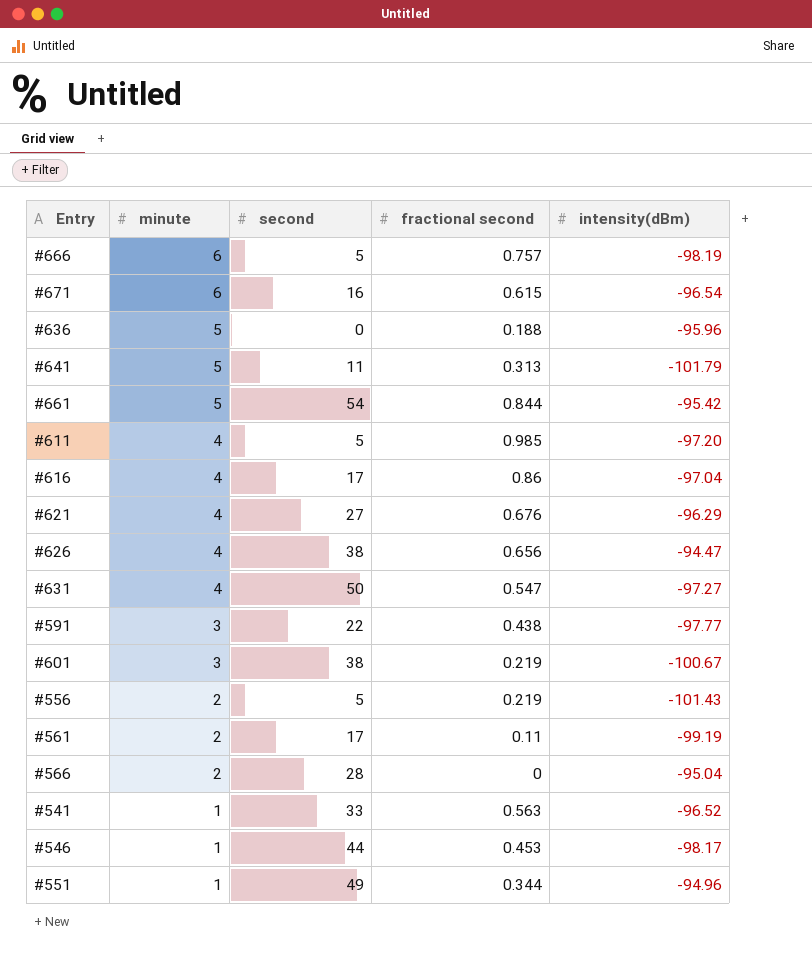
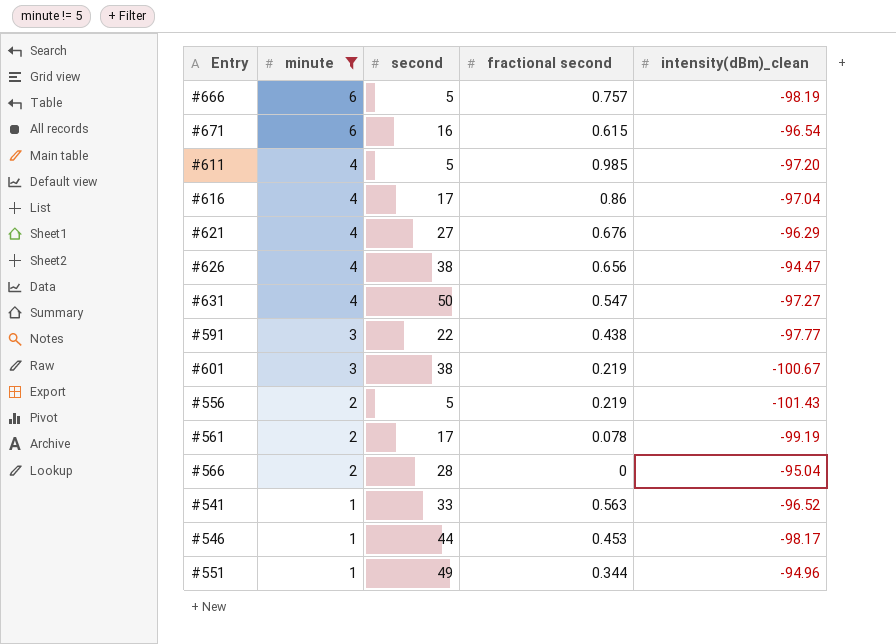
filter: none -> minute != 5
column name: intensity(dBm) -> intensity(dBm)_clean
#561 | fractional second: 0.11 -> 0.078

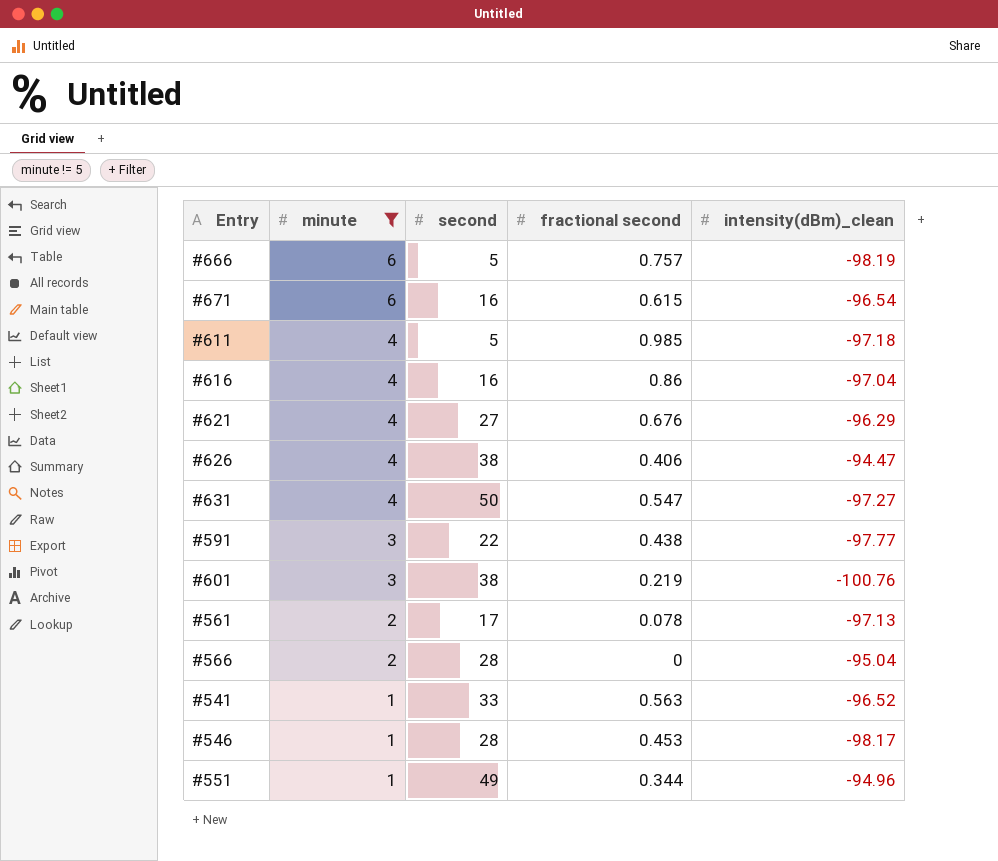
row #556: 2 | 5 | 0.219 | -101.43 -> none
#611 | intensity(dBm)_clean: -97.20 -> -97.18
#616 | second: 17 -> 16
#626 | fractional second: 0.656 -> 0.406
#601 | intensity(dBm)_clean: -100.67 -> -100.76
#561 | intensity(dBm)_clean: -99.19 -> -97.13
#546 | second: 44 -> 28

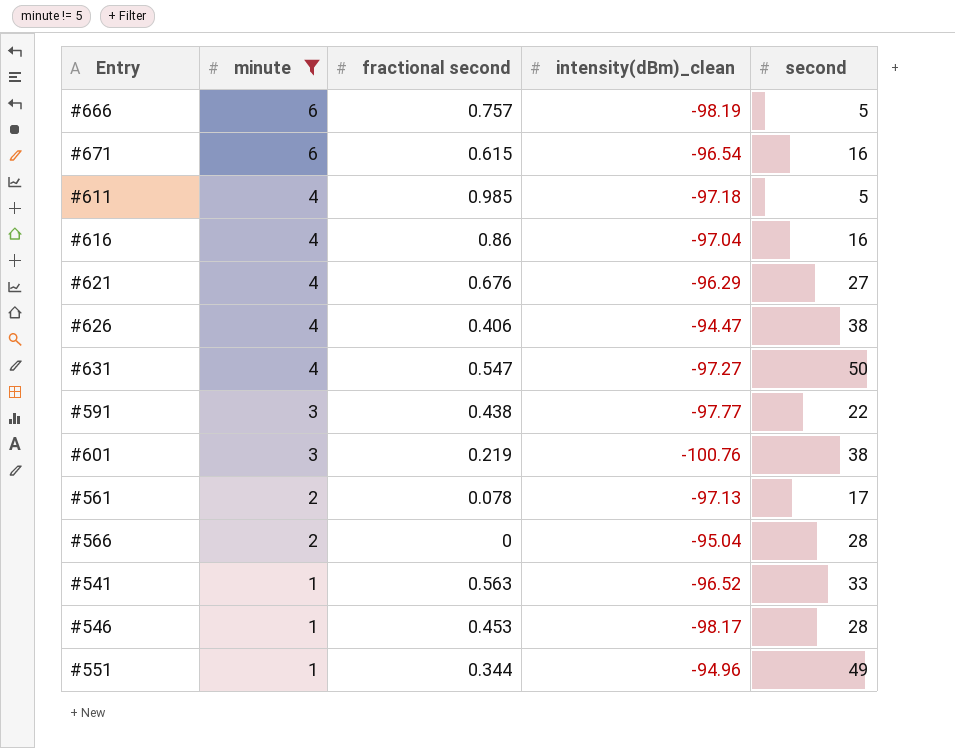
column second | position: 3 -> 5

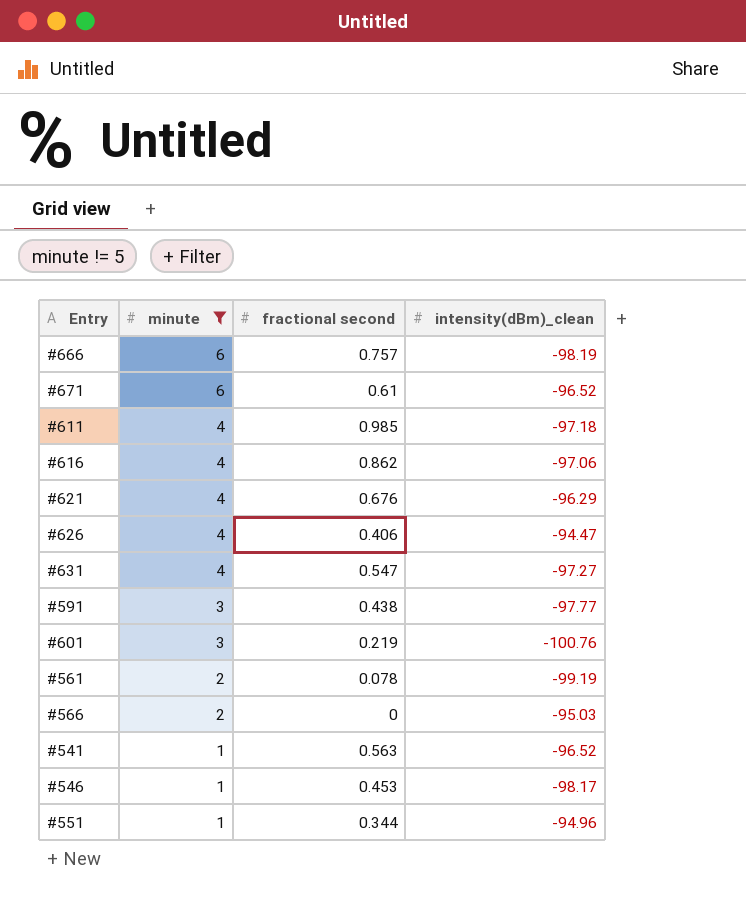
column second | position: 5 -> none
#671 | fractional second: 0.615 -> 0.61
#671 | intensity(dBm)_clean: -96.54 -> -96.52
#616 | fractional second: 0.86 -> 0.862
#616 | intensity(dBm)_clean: -97.04 -> -97.06
#561 | intensity(dBm)_clean: -97.13 -> -99.19
#566 | intensity(dBm)_clean: -95.04 -> -95.03

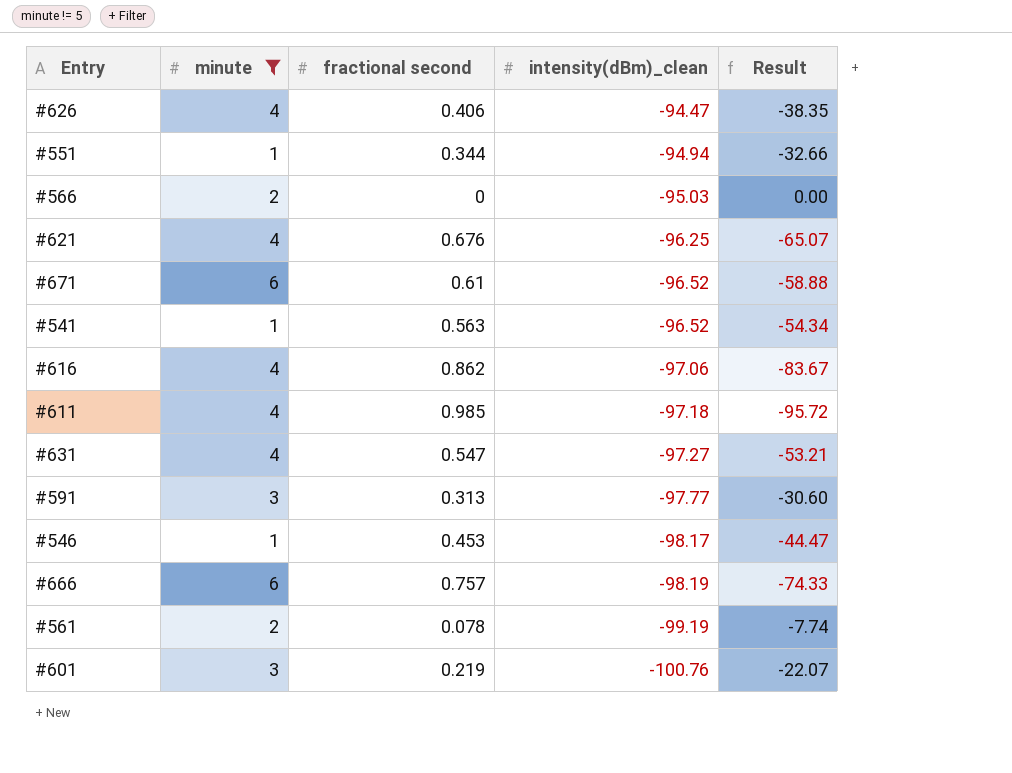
row order: minute descending -> intensity(dBm)_clean descending
column Result | formula: none -> [fractional second] * [intensity(dBm)_clean]
#551 | intensity(dBm)_clean: -94.96 -> -94.94
#621 | intensity(dBm)_clean: -96.29 -> -96.25
#591 | fractional second: 0.438 -> 0.313

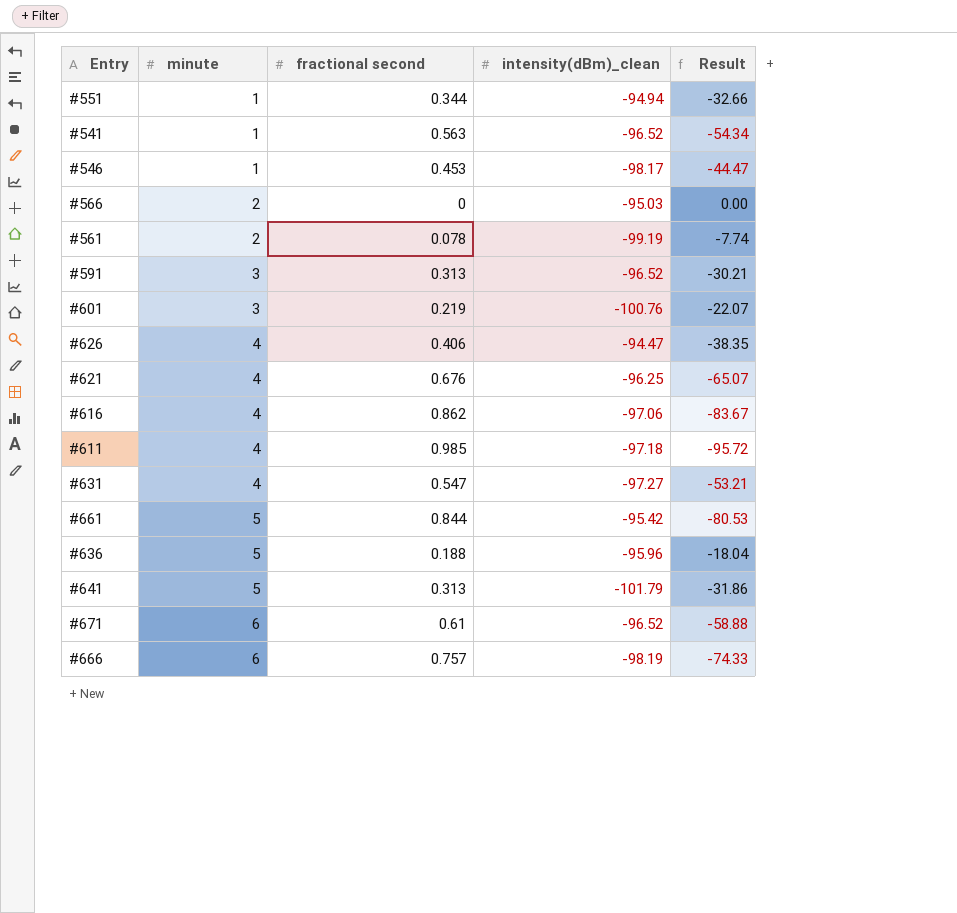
filter: minute != 5 -> none
row order: intensity(dBm)_clean descending -> minute ascending
#591 | intensity(dBm)_clean: -97.77 -> -96.52
#591 | Result: -30.60 -> -30.21

